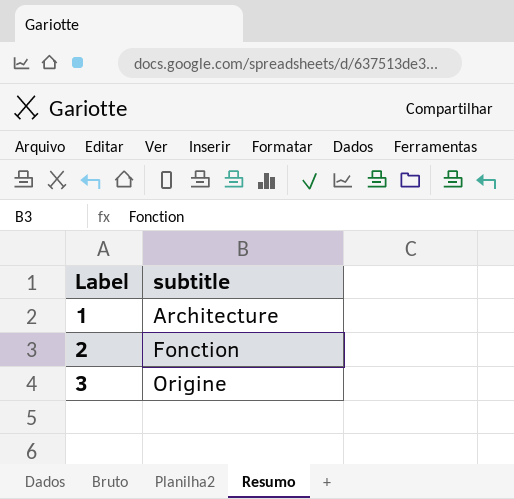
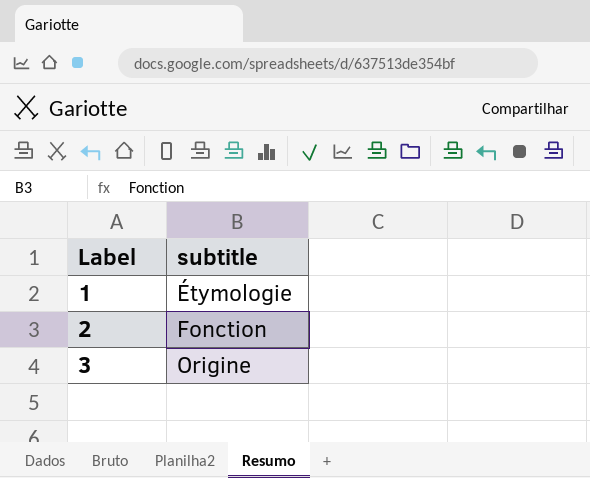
1 | subtitle: Architecture -> Étymologie

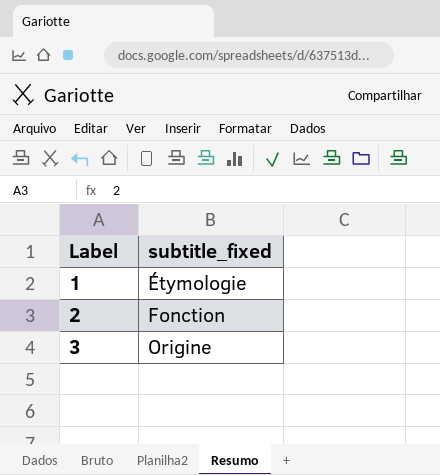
column name: subtitle -> subtitle_fixed

